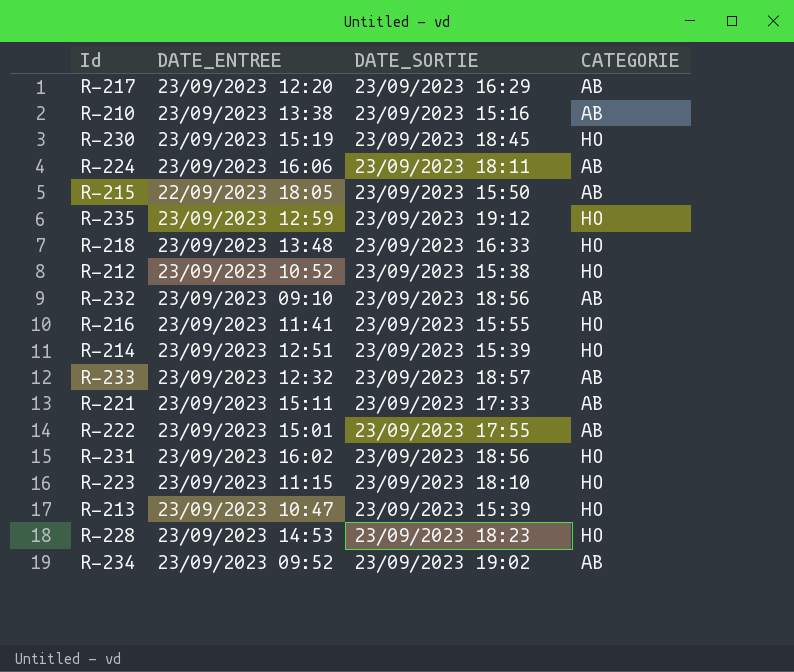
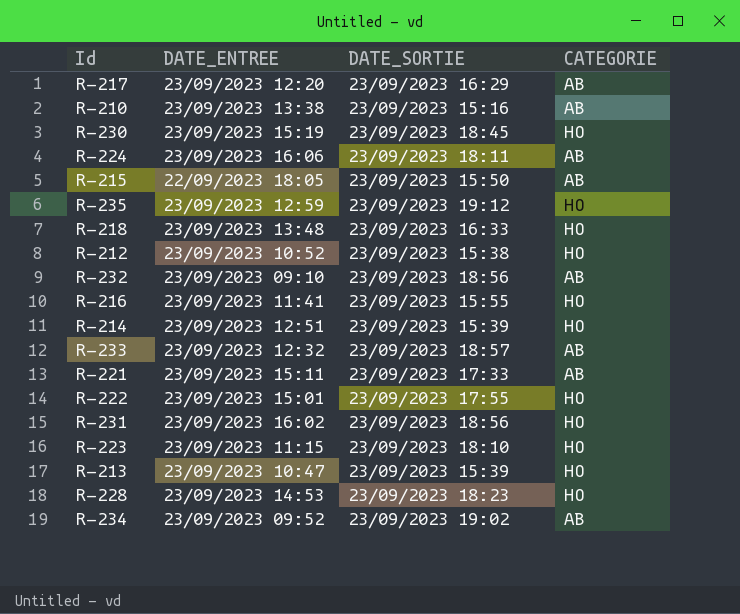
R-222 | CATEGORIE: AB -> HO

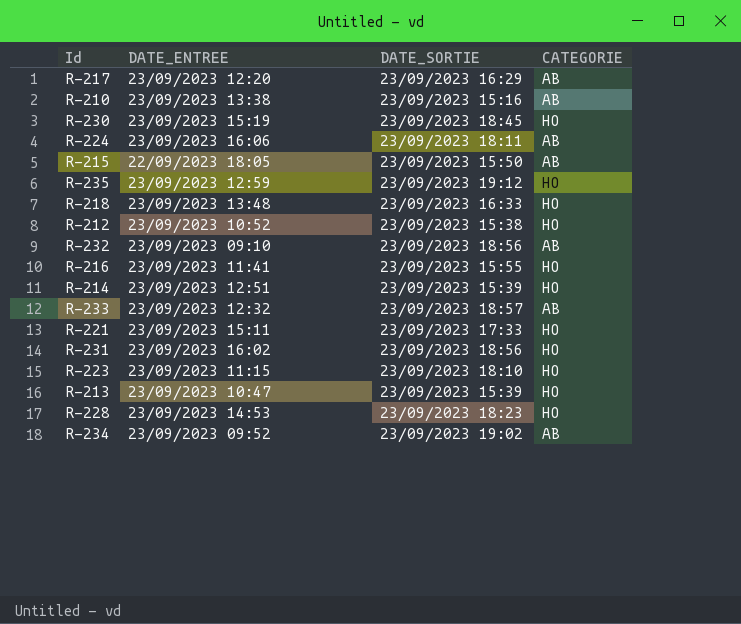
row R-222: 23/09/2023 15:01 | 23/09/2023 17:55 | HO -> none
R-221 | CATEGORIE: AB -> HO

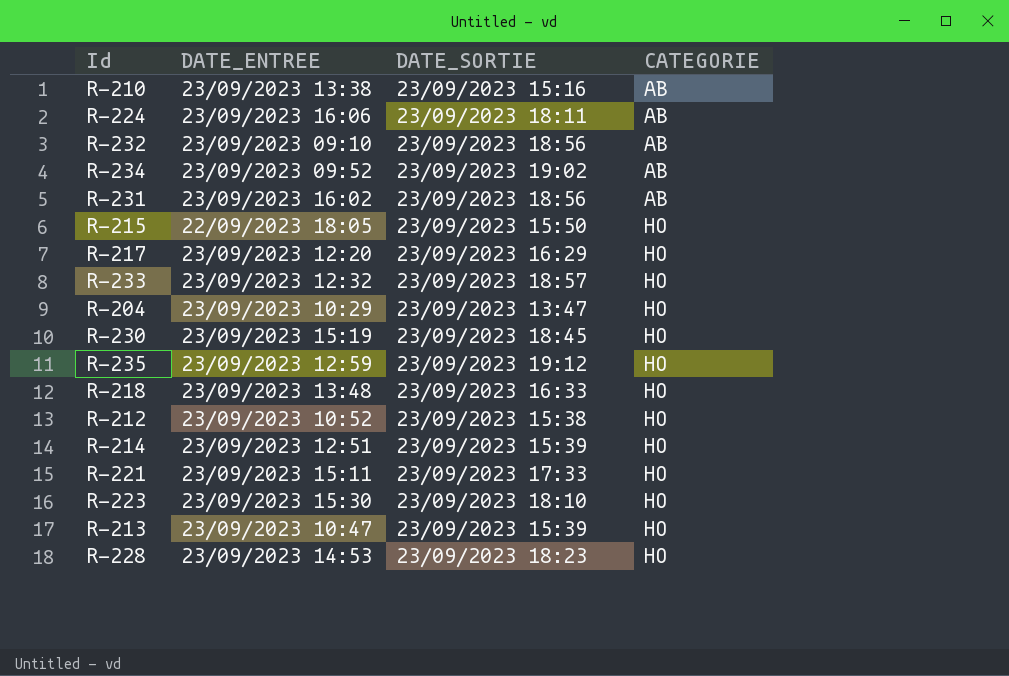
row order: none -> CATEGORIE ascending
row R-216: 23/09/2023 11:41 | 23/09/2023 15:55 | HO -> none
R-231 | CATEGORIE: HO -> AB
R-215 | CATEGORIE: AB -> HO
R-217 | CATEGORIE: AB -> HO
R-233 | CATEGORIE: AB -> HO
row R-204: none -> 23/09/2023 10:29 | 23/09/2023 13:47 | HO
R-223 | DATE_ENTREE: 23/09/2023 11:15 -> 23/09/2023 15:30

